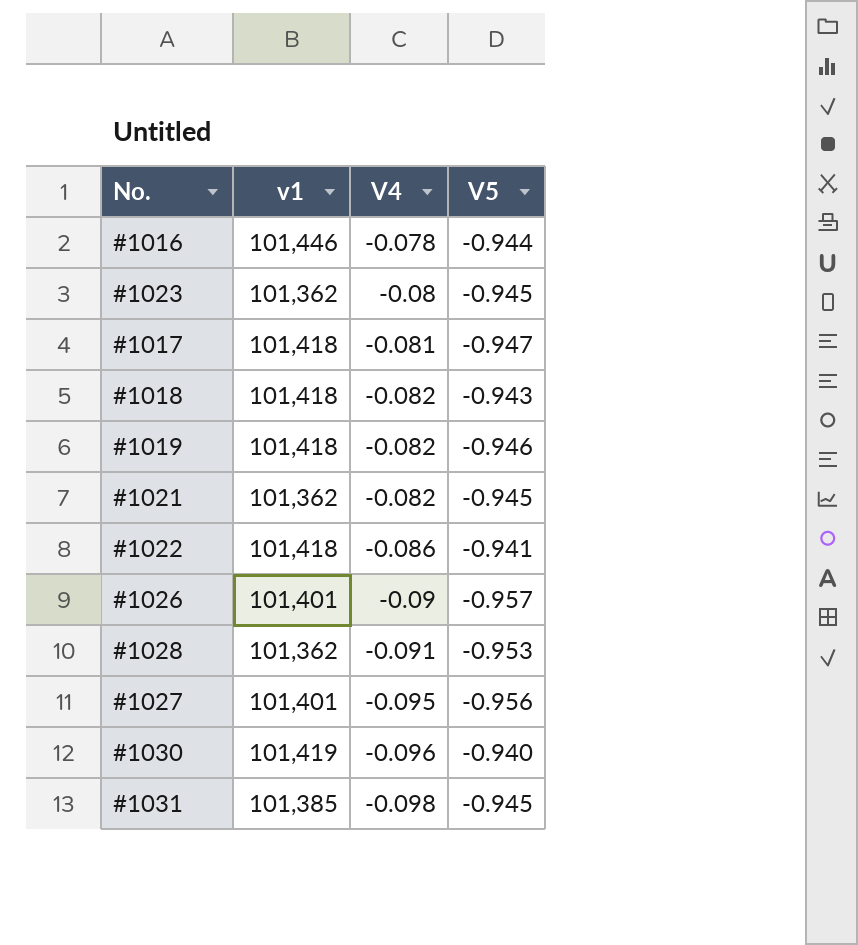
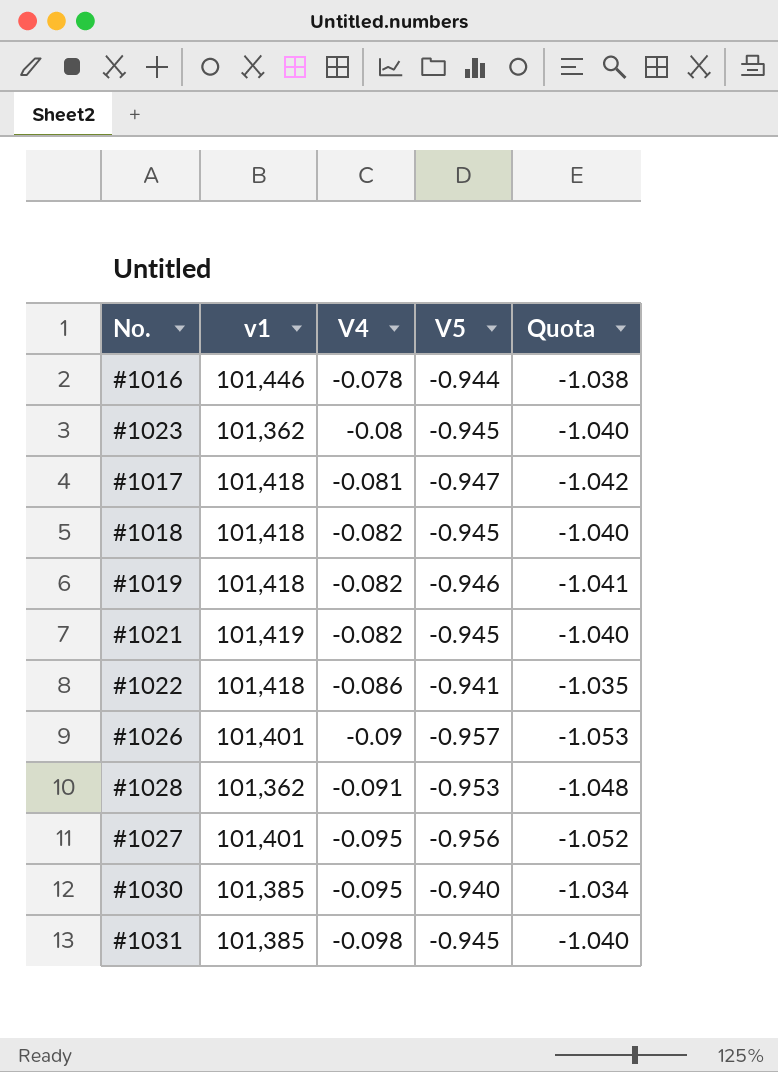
column Quota | formula: none -> [V5] * 1.1
#1018 | V5: -0.943 -> -0.945
#1021 | v1: 101,362 -> 101,419
#1030 | v1: 101,419 -> 101,385
#1030 | V4: -0.096 -> -0.095

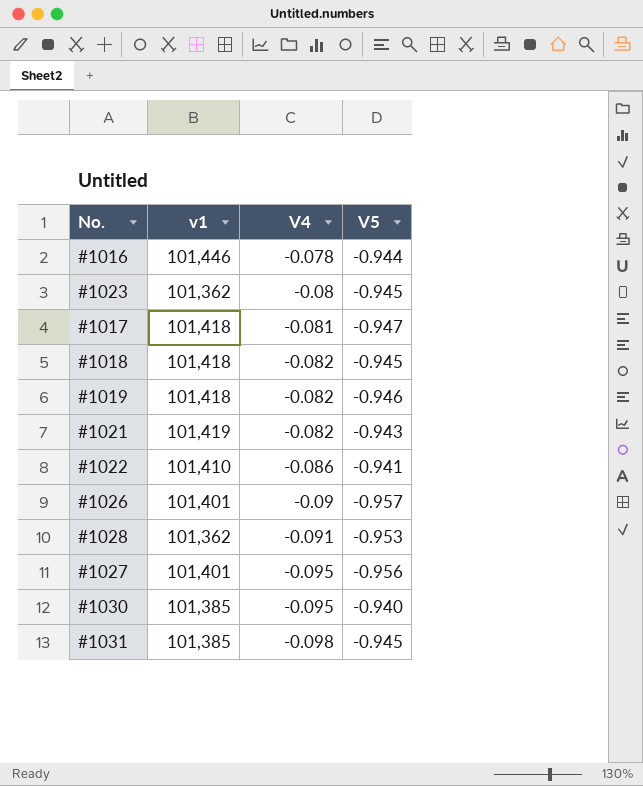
column Quota | formula: [V5] * 1.1 -> none
#1021 | V5: -0.945 -> -0.943
#1022 | v1: 101,418 -> 101,410

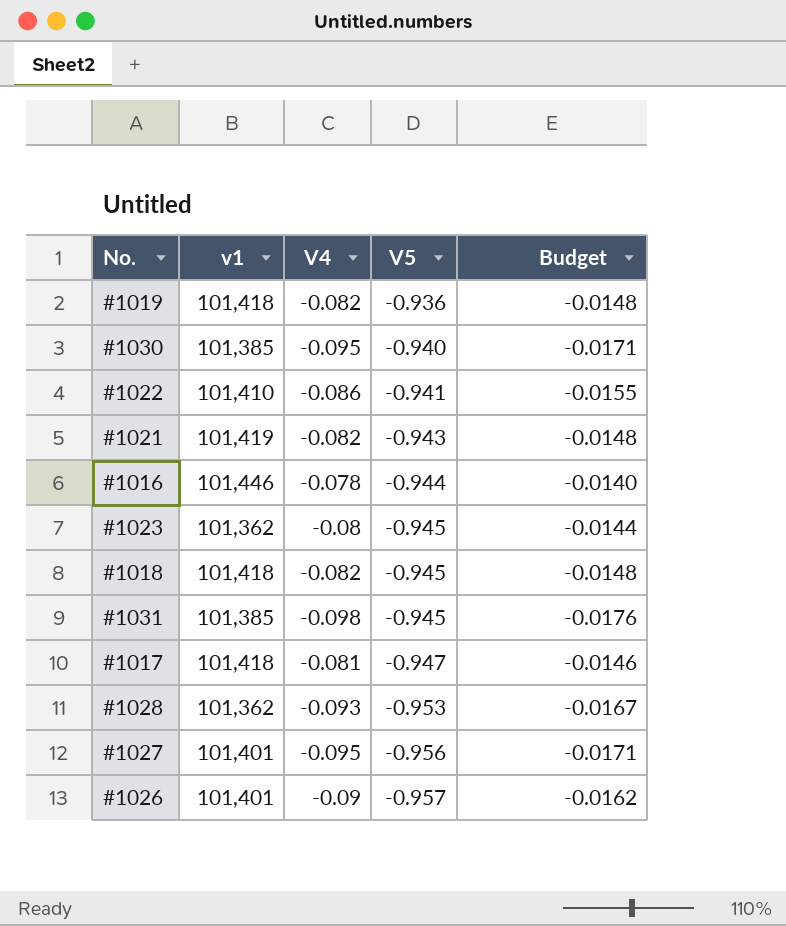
row order: V4 descending -> V5 descending
column Budget | formula: none -> [V4] * 0.18
#1019 | V5: -0.946 -> -0.936
#1028 | V4: -0.091 -> -0.093

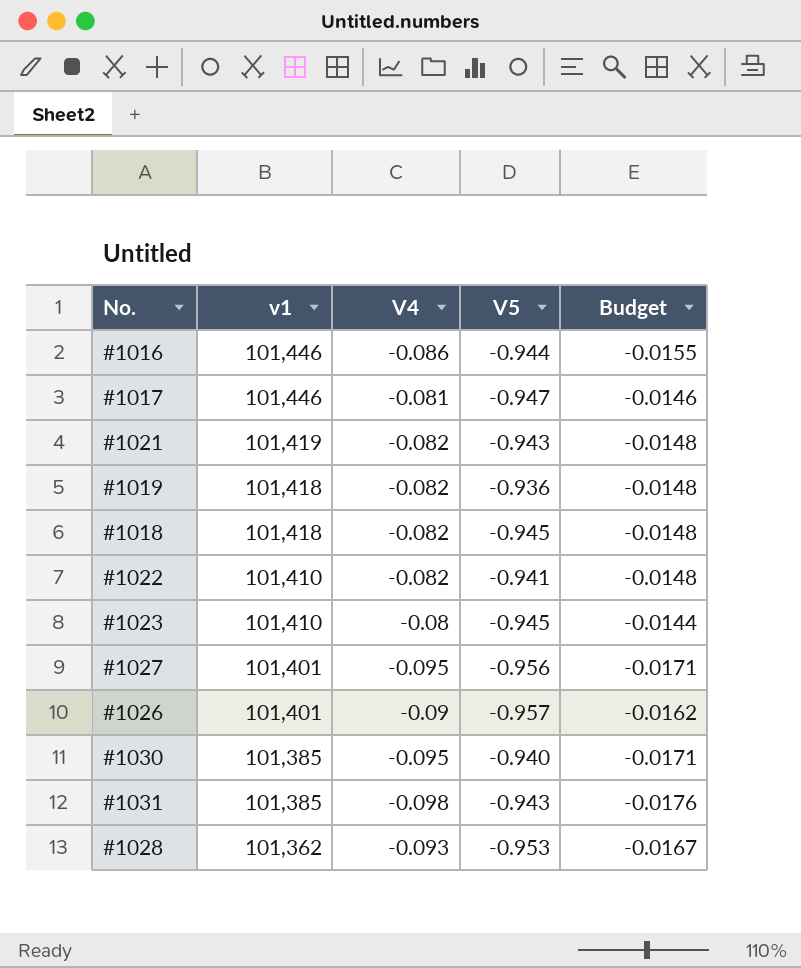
row order: V5 descending -> v1 descending
#1016 | V4: -0.078 -> -0.086
#1016 | Budget: -0.0140 -> -0.0155
#1017 | v1: 101,418 -> 101,446
#1022 | V4: -0.086 -> -0.082
#1022 | Budget: -0.0155 -> -0.0148
#1023 | v1: 101,362 -> 101,410
#1031 | V5: -0.945 -> -0.943

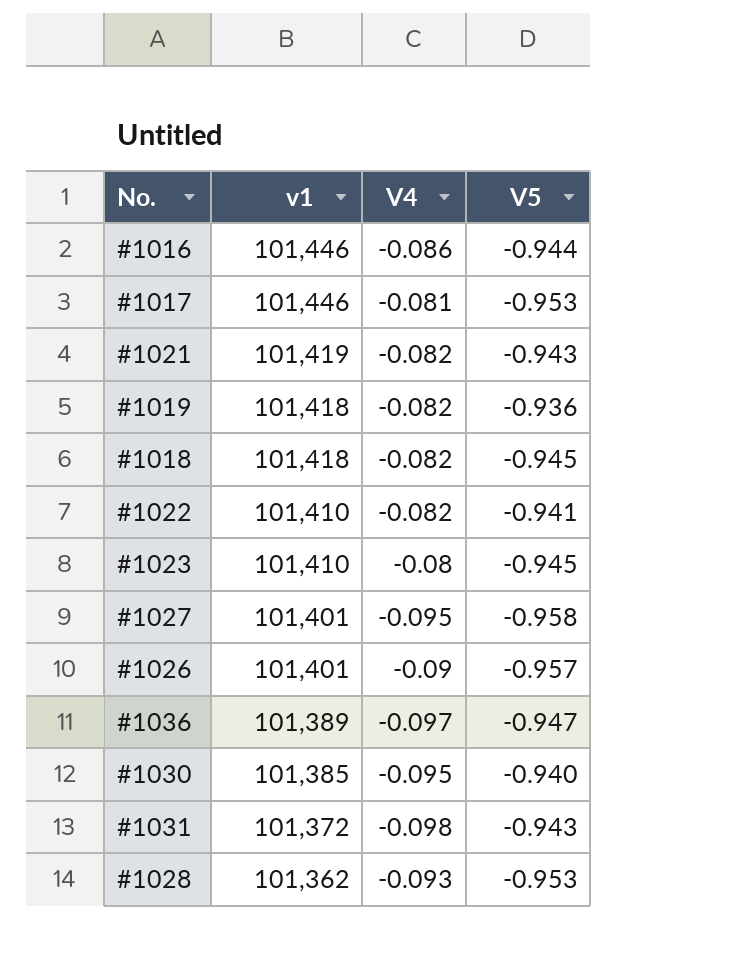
column Budget | formula: [V4] * 0.18 -> none
#1017 | V5: -0.947 -> -0.953
#1027 | V5: -0.956 -> -0.958
row #1036: none -> 101,389 | -0.097 | -0.947
#1031 | v1: 101,385 -> 101,372

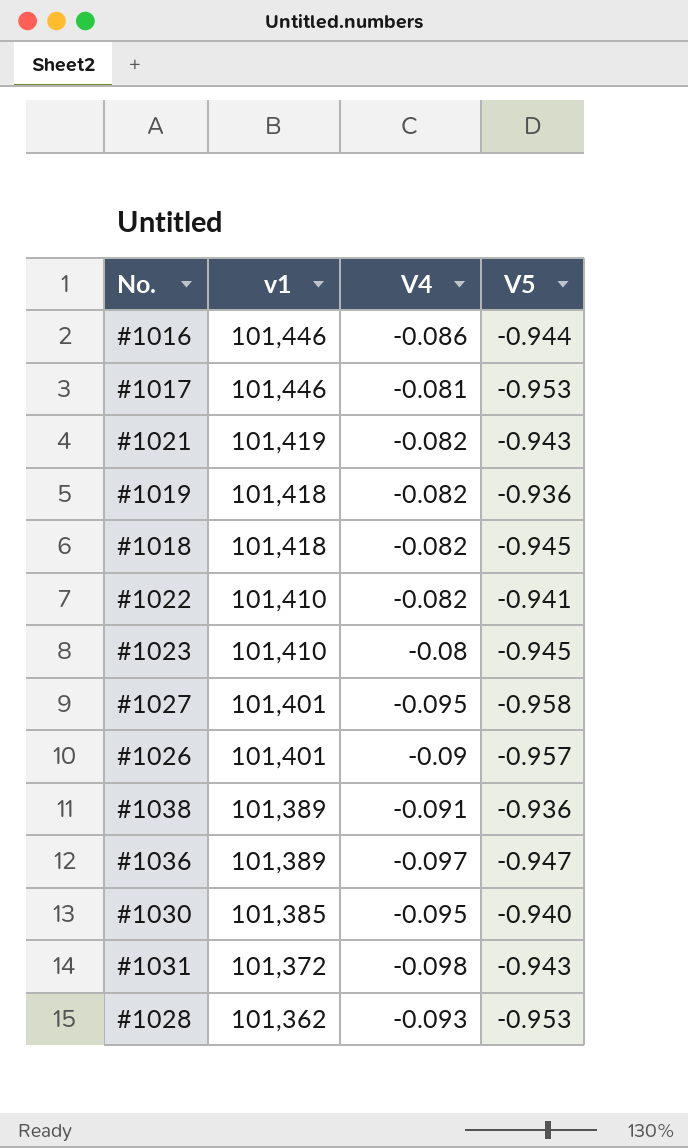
row #1038: none -> 101,389 | -0.091 | -0.936

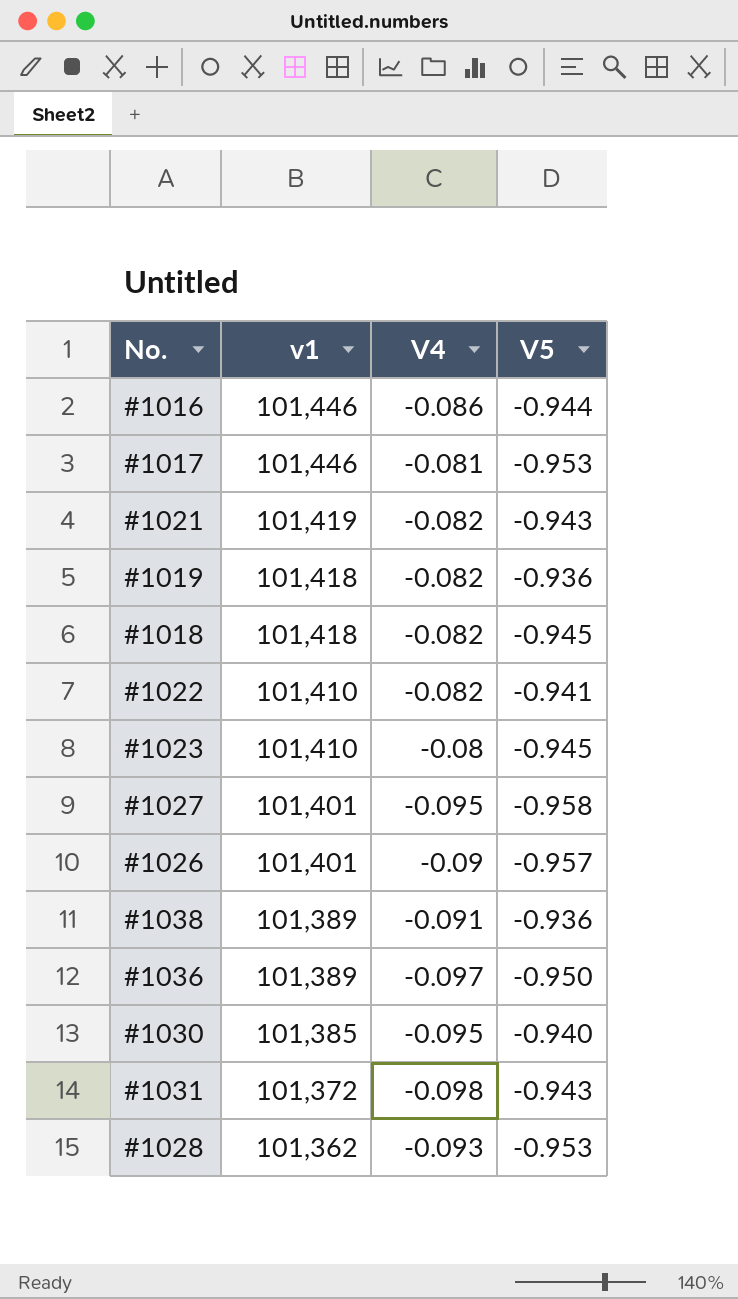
#1036 | V5: -0.947 -> -0.950

